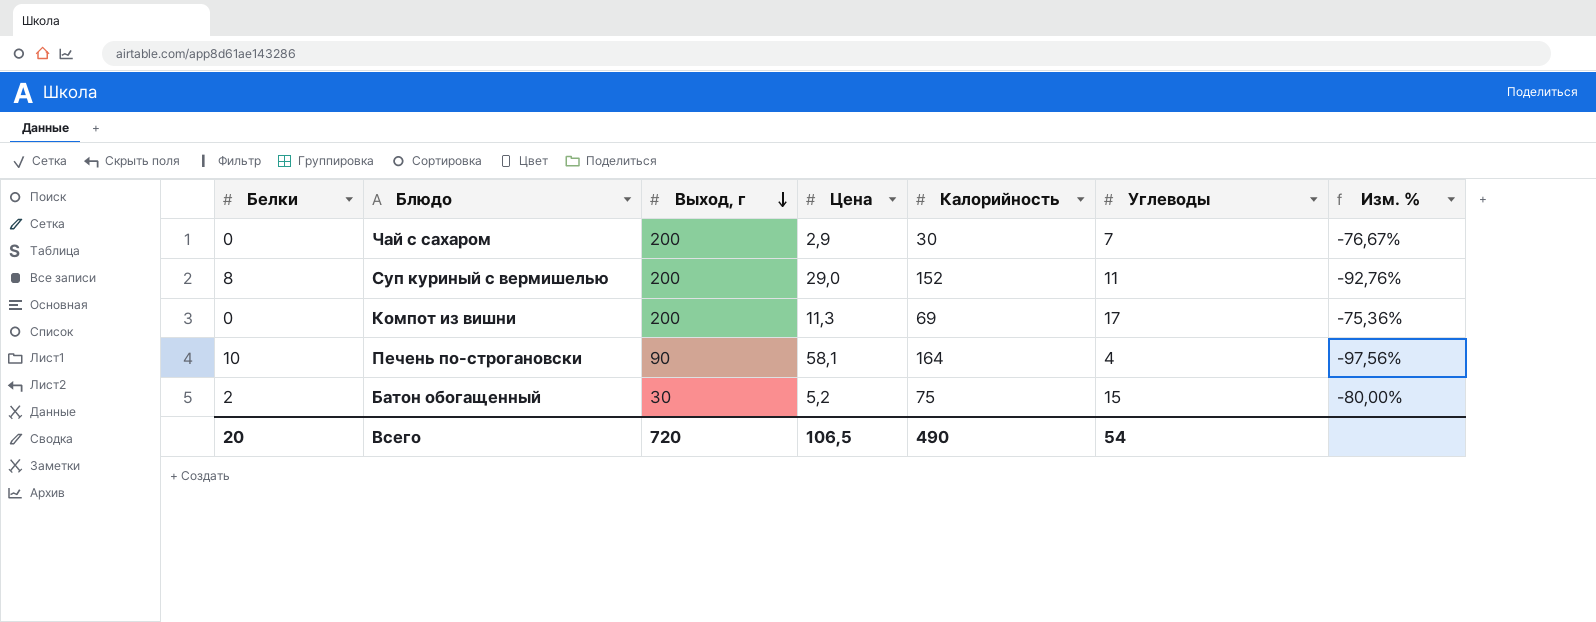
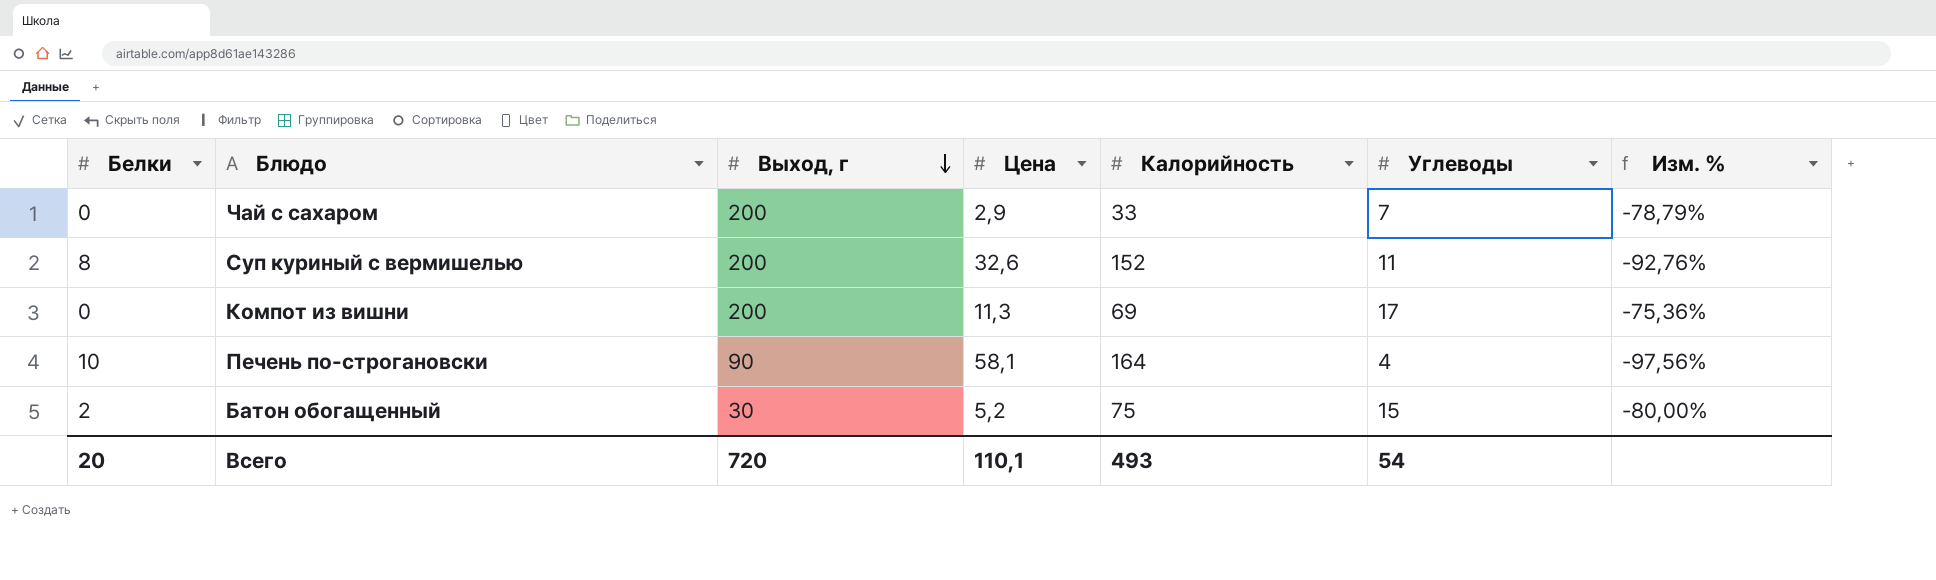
Чай с сахаром | Калорийность: 30 -> 33
Чай с сахаром | Изм. %: -76,67% -> -78,79%
Суп куриный с вермишелью | Цена: 29,0 -> 32,6
Всего | Цена: 106,5 -> 110,1
Всего | Калорийность: 490 -> 493

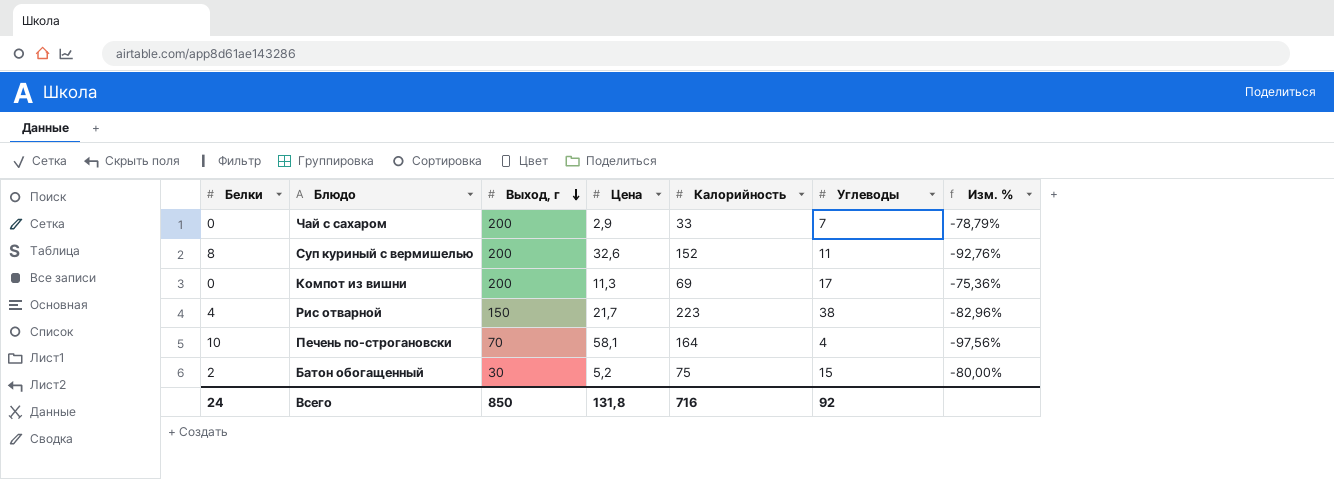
row Рис отварной: none -> 4 | 150 | 21,7 | 223 | 38 | -82,96%
Печень по-строгановски | Выход, г: 90 -> 70
Всего | Белки: 20 -> 24
Всего | Выход, г: 720 -> 850
Всего | Цена: 110,1 -> 131,8
Всего | Калорийность: 493 -> 716
Всего | Углеводы: 54 -> 92

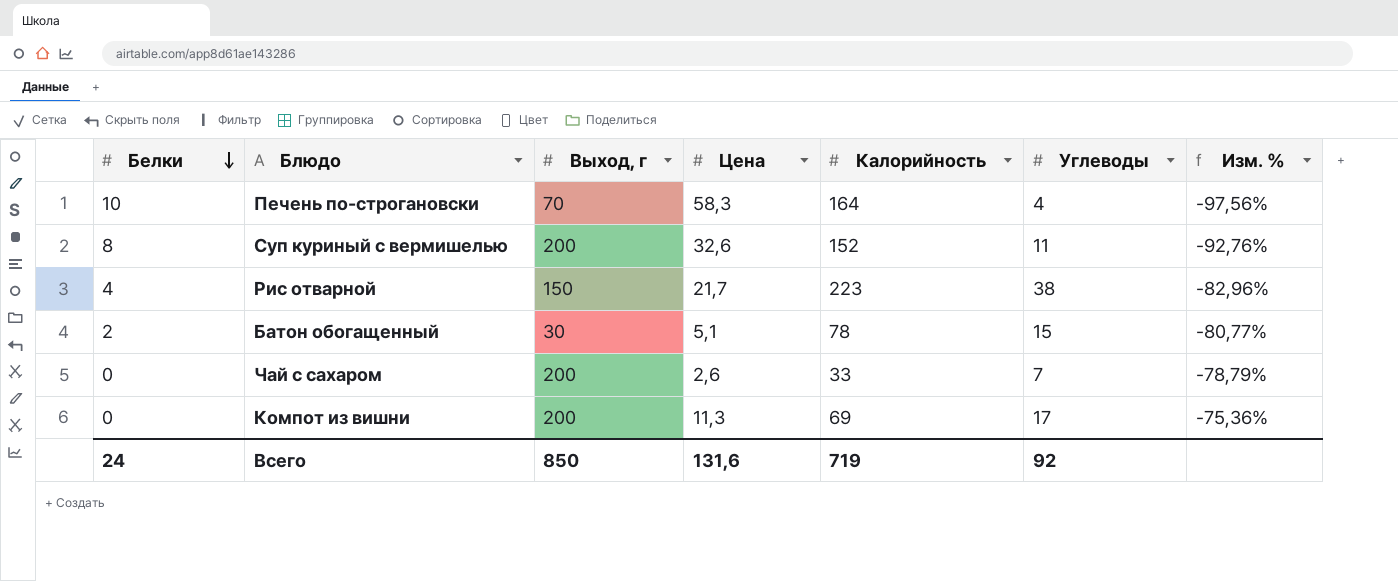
row order: Выход, г descending -> Белки descending
Печень по-строгановски | Цена: 58,1 -> 58,3
Батон обогащенный | Цена: 5,2 -> 5,1
Батон обогащенный | Калорийность: 75 -> 78
Батон обогащенный | Изм. %: -80,00% -> -80,77%
Чай с сахаром | Цена: 2,9 -> 2,6
Всего | Цена: 131,8 -> 131,6
Всего | Калорийность: 716 -> 719

